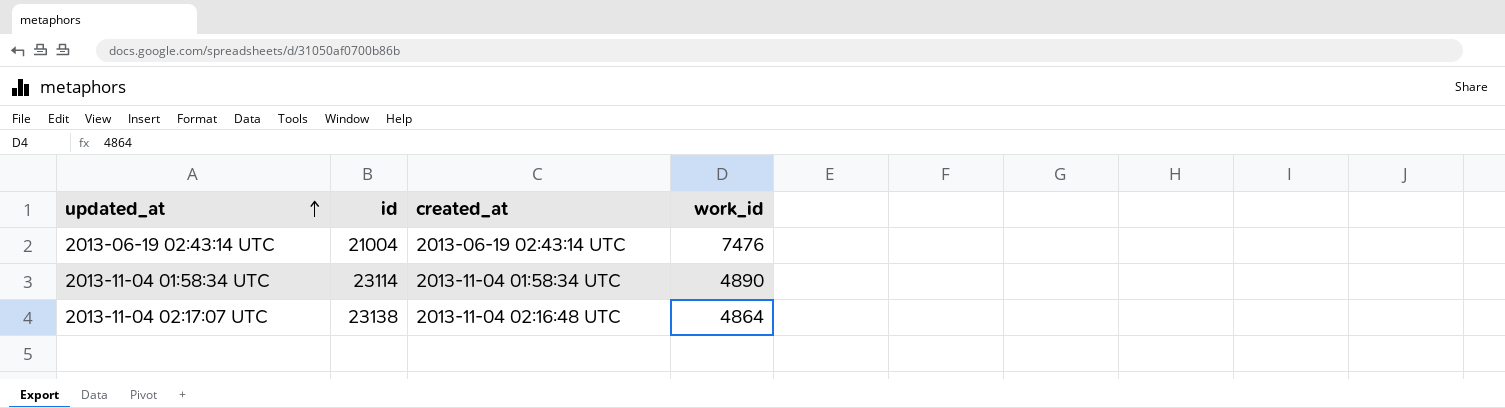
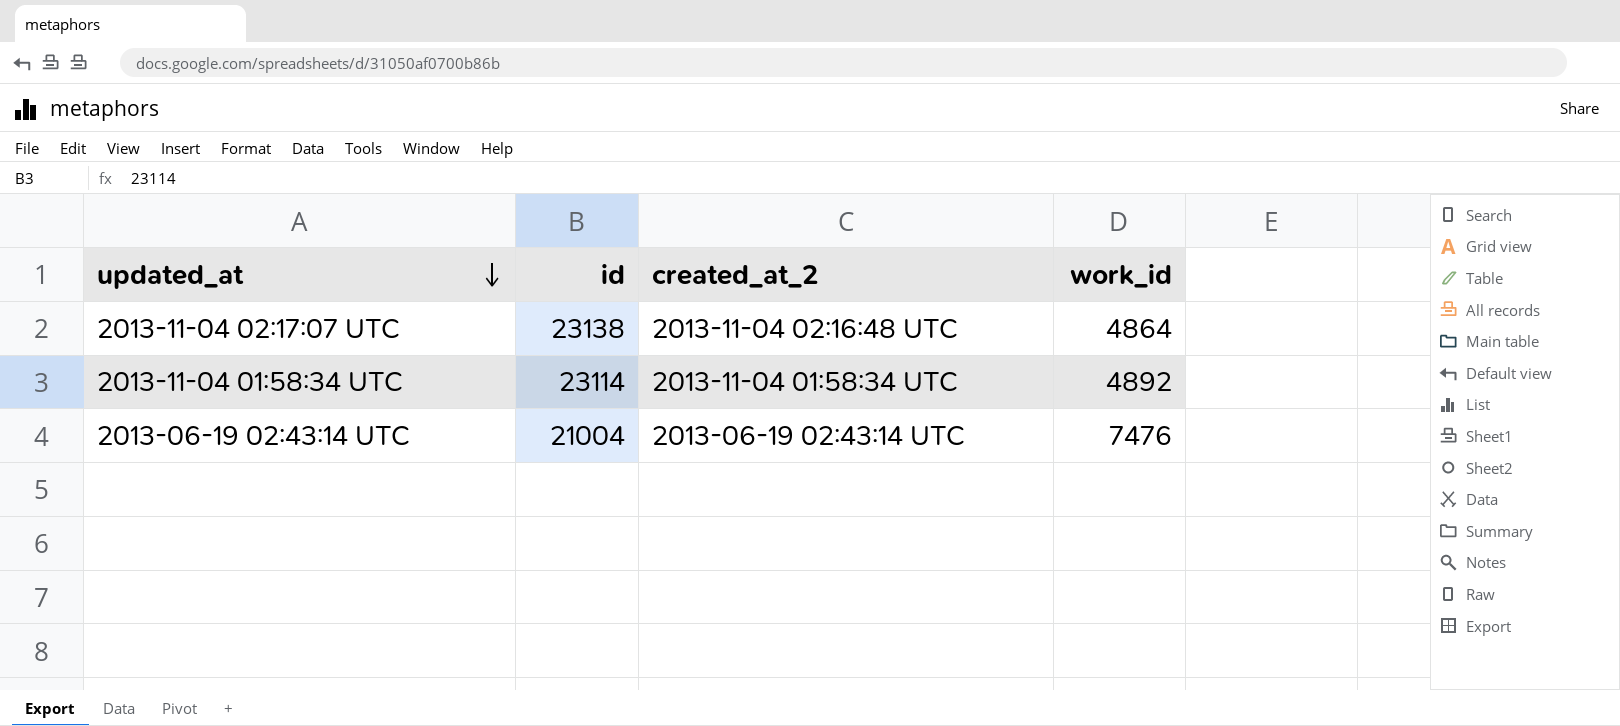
row order: updated_at ascending -> updated_at descending
column name: created_at -> created_at_2
2013-11-04 01:58:34 UTC | work_id: 4890 -> 4892

